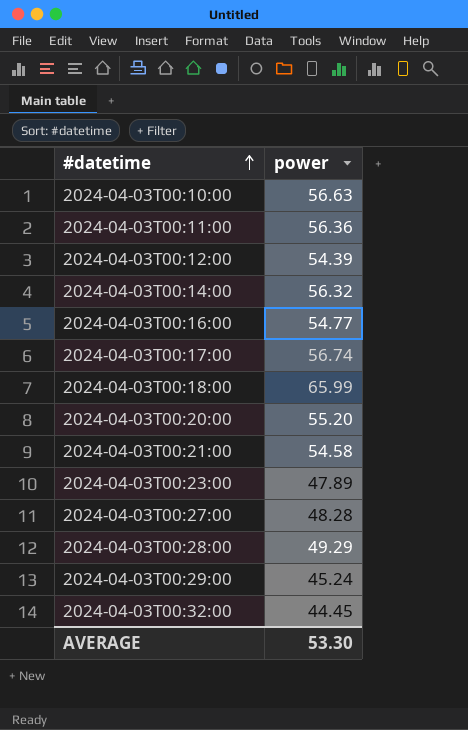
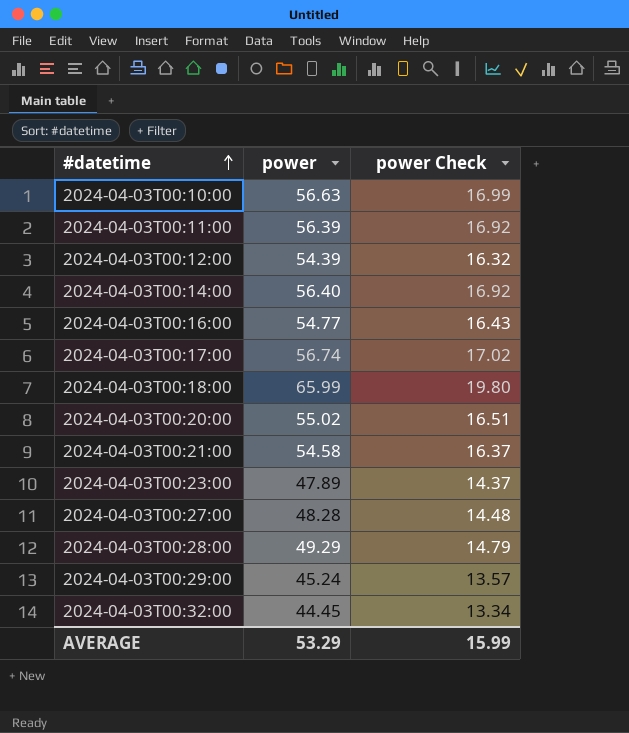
column power Check | formula: none -> [power] * 0.3
2024-04-03T00:11:00 | power: 56.36 -> 56.39
2024-04-03T00:14:00 | power: 56.32 -> 56.40
2024-04-03T00:20:00 | power: 55.20 -> 55.02
AVERAGE | power: 53.30 -> 53.29

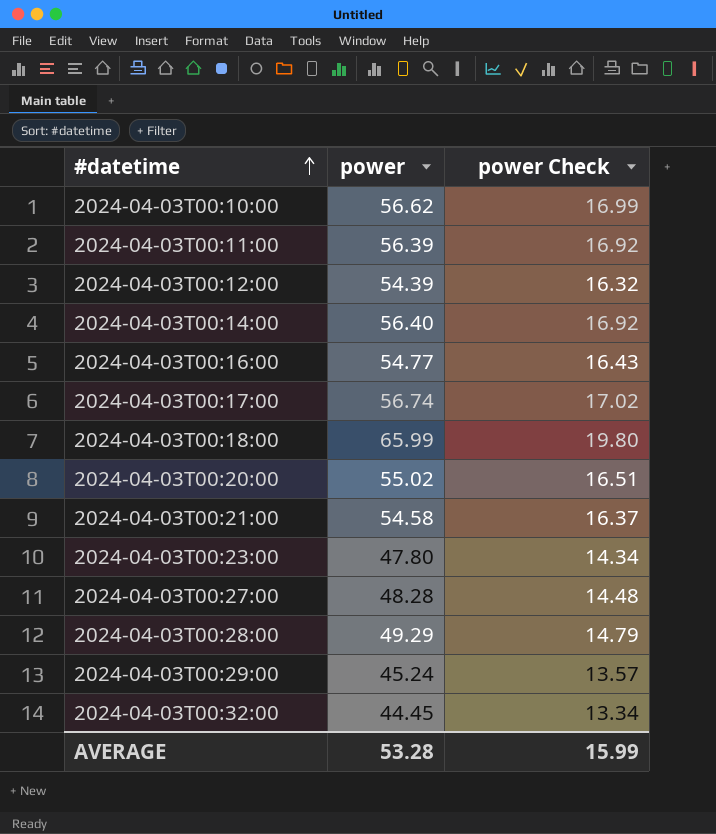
2024-04-03T00:10:00 | power: 56.63 -> 56.62
2024-04-03T00:23:00 | power: 47.89 -> 47.80
2024-04-03T00:23:00 | power Check: 14.37 -> 14.34
AVERAGE | power: 53.29 -> 53.28

